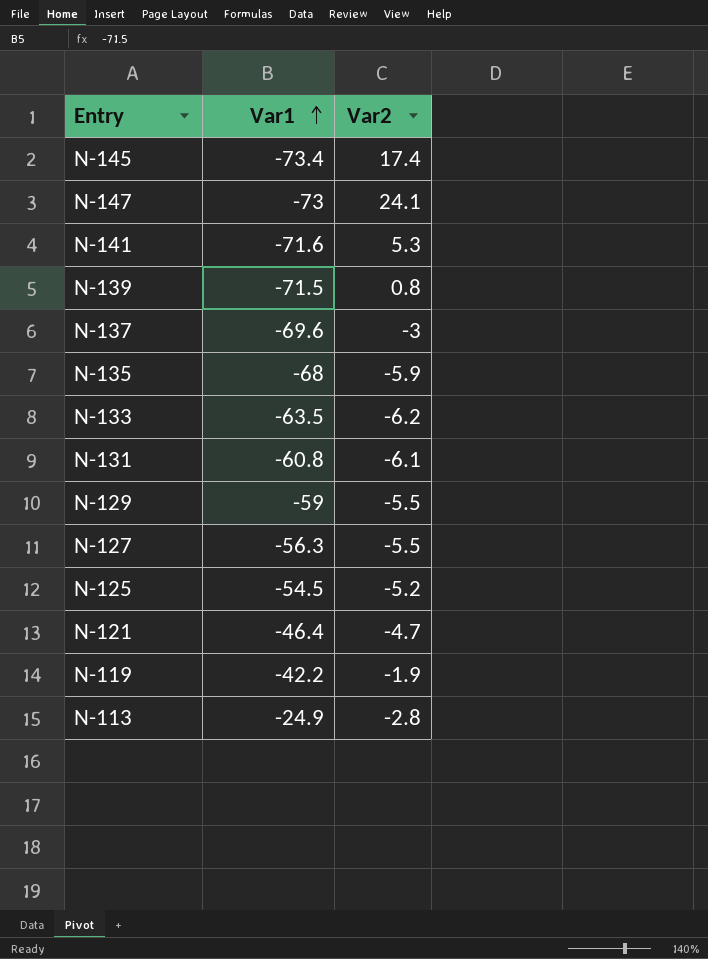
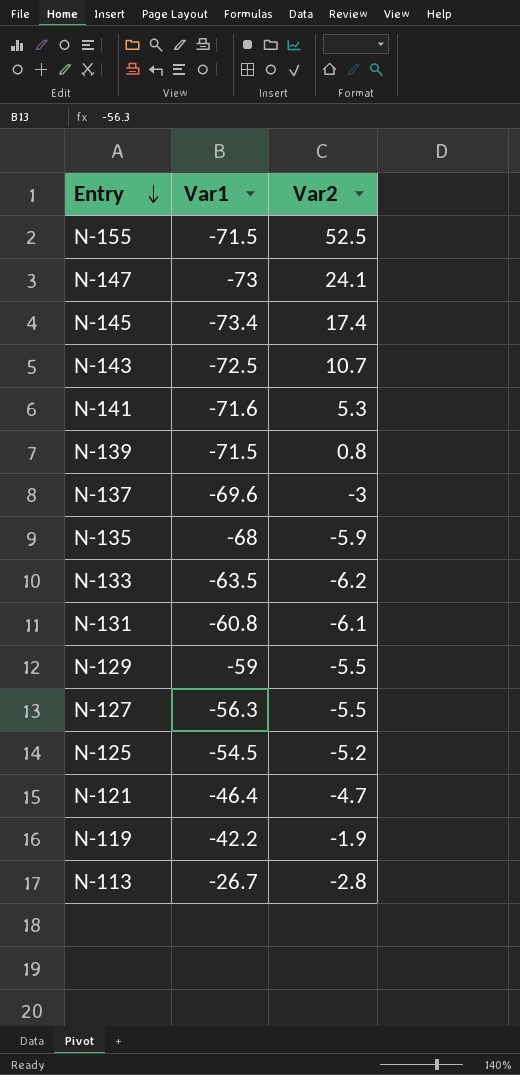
row order: Var1 ascending -> Entry descending
row N-155: none -> -71.5 | 52.5
row N-143: none -> -72.5 | 10.7
N-113 | Var1: -24.9 -> -26.7

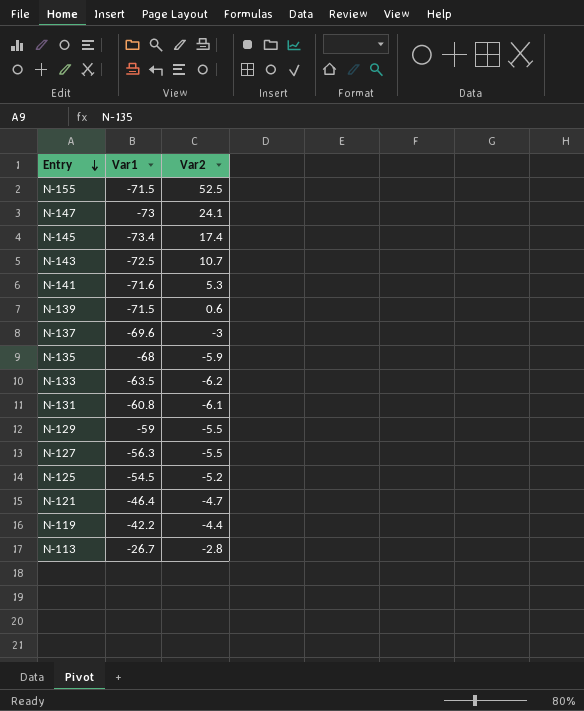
N-139 | Var2: 0.8 -> 0.6
N-119 | Var2: -1.9 -> -4.4

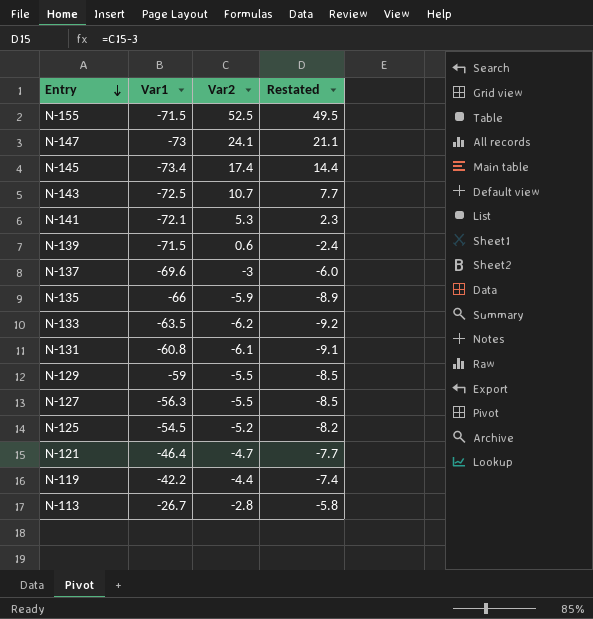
column Restated | formula: none -> [Var2] - 3
N-141 | Var1: -71.6 -> -72.1
N-135 | Var1: -68 -> -66

